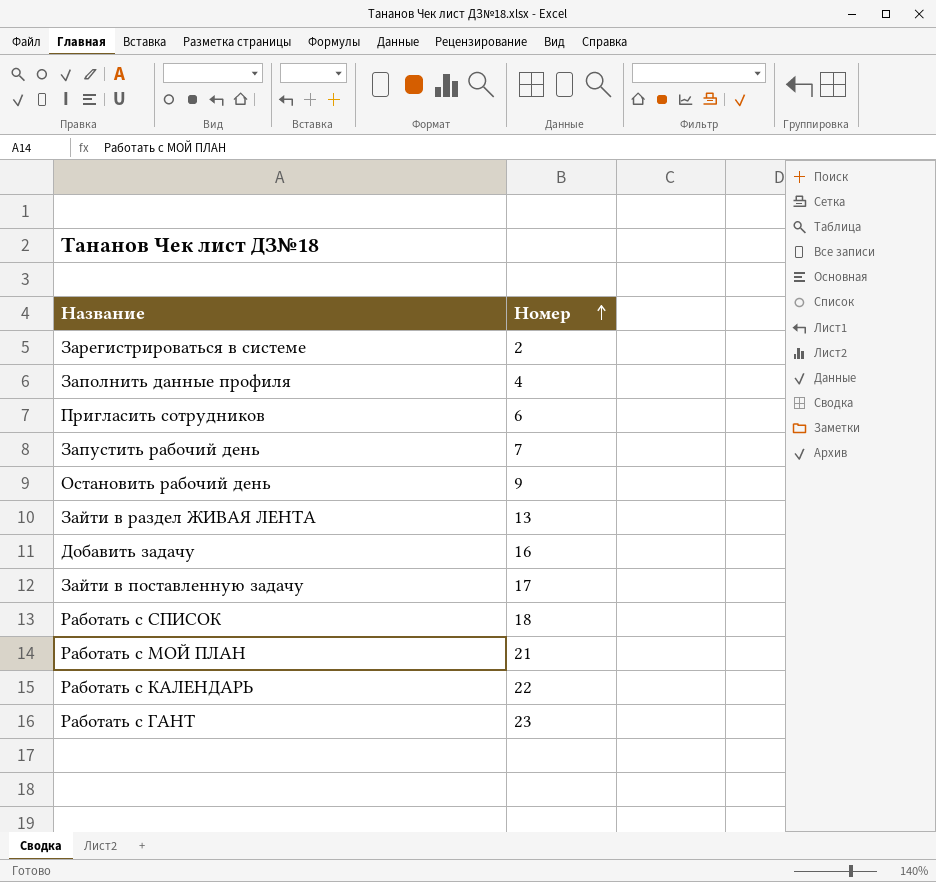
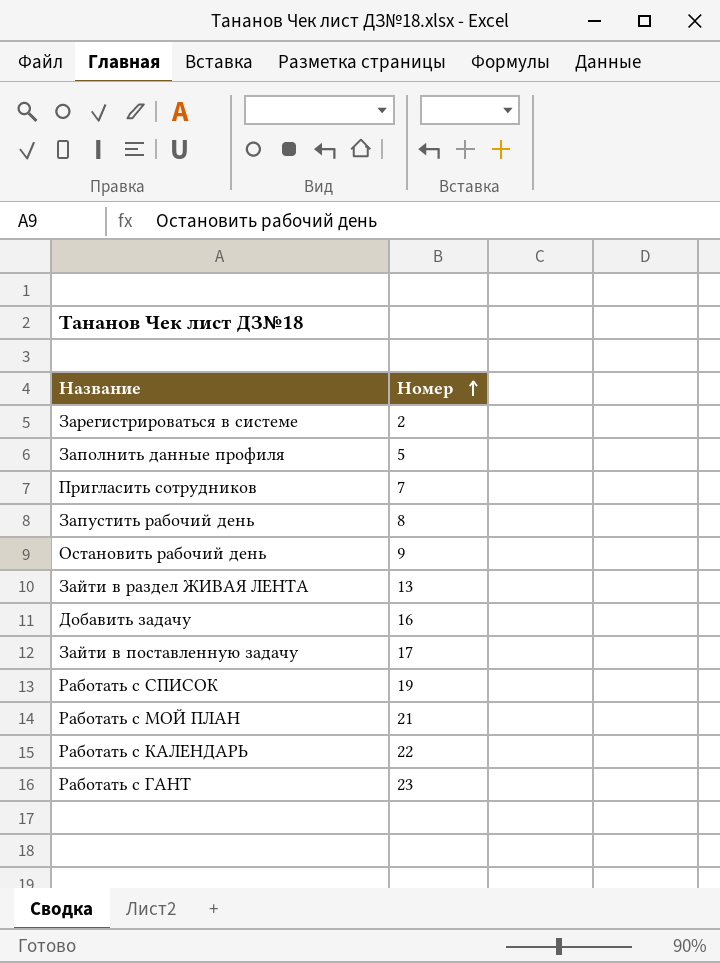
Заполнить данные профиля | Номер: 4 -> 5
Пригласить сотрудников | Номер: 6 -> 7
Запустить рабочий день | Номер: 7 -> 8
Работать с СПИСОК | Номер: 18 -> 19

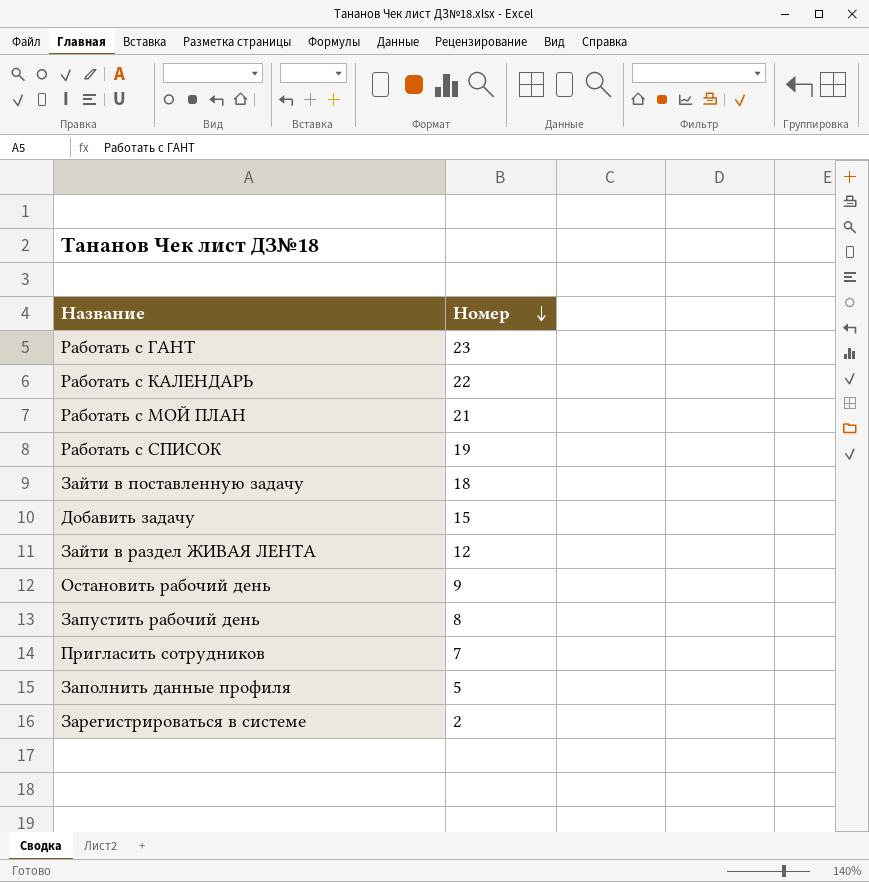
row order: Номер ascending -> Номер descending
Зайти в поставленную задачу | Номер: 17 -> 18
Добавить задачу | Номер: 16 -> 15
Зайти в раздел ЖИВАЯ ЛЕНТА | Номер: 13 -> 12

